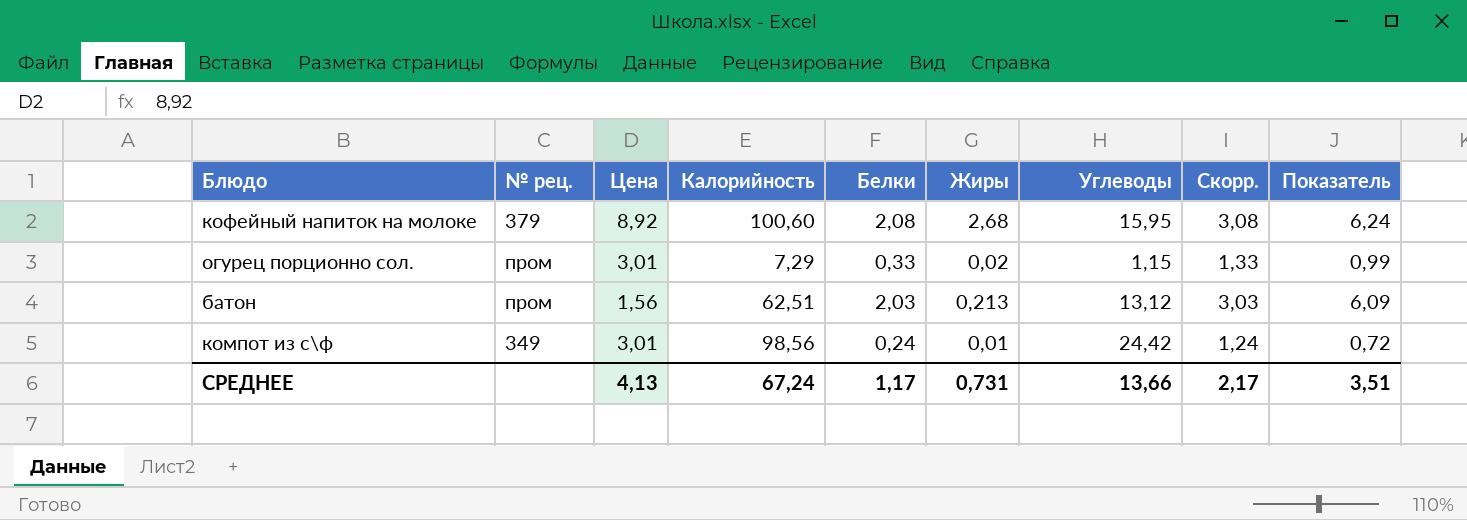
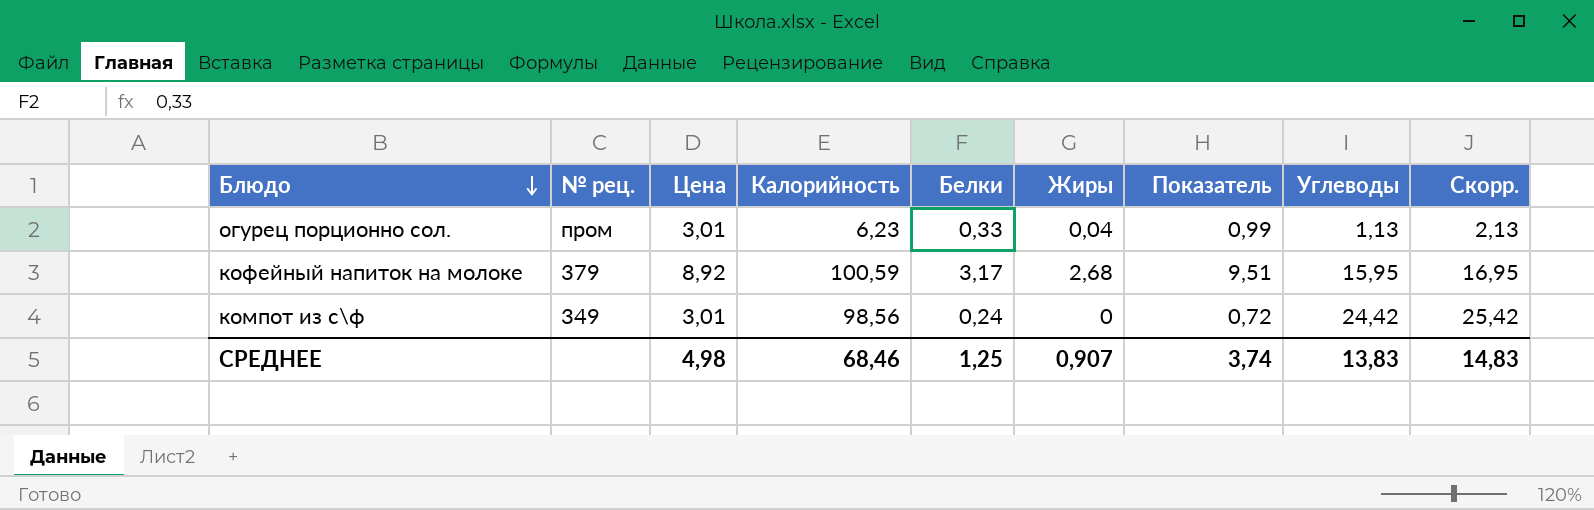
row order: none -> Блюдо descending
column Показатель | position: 9 -> 7
column Скорр. | formula: [Белки] + 1 -> [Углеводы] + 1
row батон: пром | 1,56 | 62,51 | 2,03 | 0,213 | 13,12 | 3,03 | 6,09 -> none
огурец порционно сол. | Калорийность: 7,29 -> 6,23
огурец порционно сол. | Жиры: 0,02 -> 0,04
огурец порционно сол. | Углеводы: 1,15 -> 1,13
кофейный напиток на молоке | Калорийность: 100,60 -> 100,59
кофейный напиток на молоке | Белки: 2,08 -> 3,17
кофейный напиток на молоке | Показатель: 6,24 -> 9,51
компот из с\ф | Жиры: 0,01 -> 0
СРЕДНЕЕ | Цена: 4,13 -> 4,98
СРЕДНЕЕ | Калорийность: 67,24 -> 68,46
СРЕДНЕЕ | Белки: 1,17 -> 1,25
СРЕДНЕЕ | Жиры: 0,731 -> 0,907
СРЕДНЕЕ | Показатель: 3,51 -> 3,74
СРЕДНЕЕ | Углеводы: 13,66 -> 13,83
СРЕДНЕЕ | Скорр.: 2,17 -> 14,83

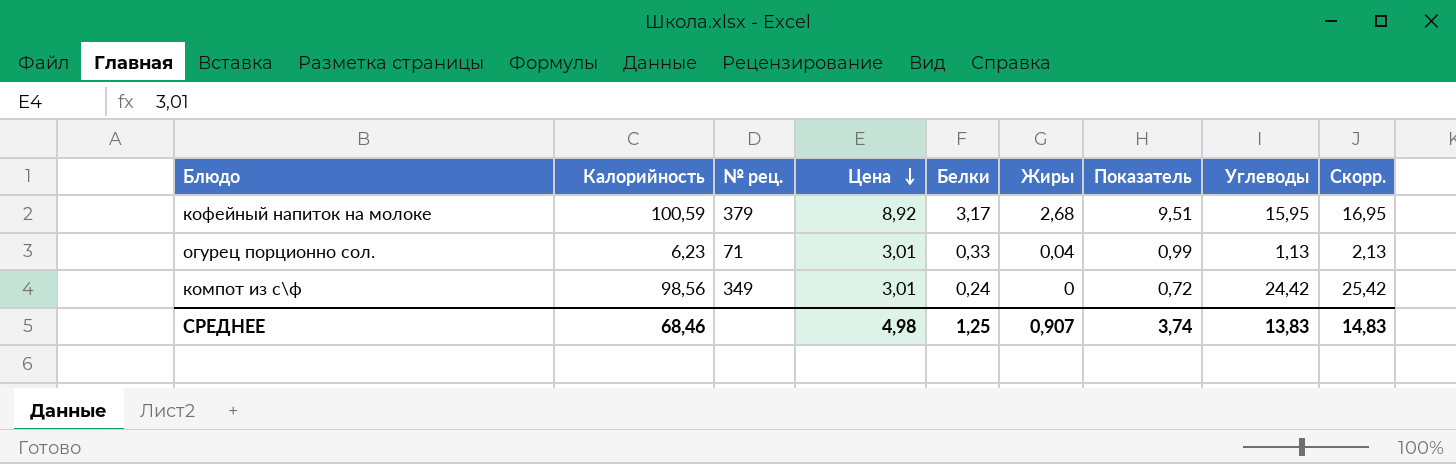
row order: Блюдо descending -> Цена descending
column Калорийность | position: 4 -> 2
огурец порционно сол. | № рец.: пром -> 71

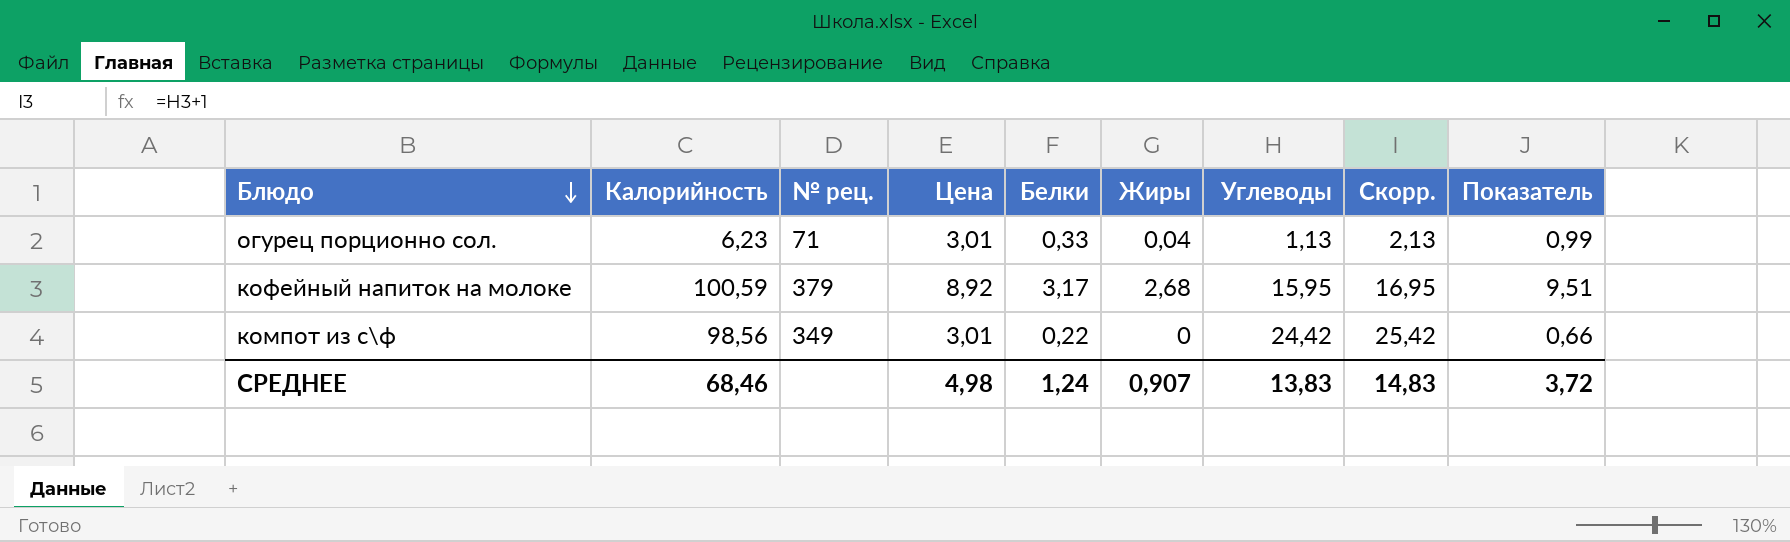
row order: Цена descending -> Блюдо descending
column Показатель | position: 7 -> 9
компот из с\ф | Белки: 0,24 -> 0,22
компот из с\ф | Показатель: 0,72 -> 0,66
СРЕДНЕЕ | Белки: 1,25 -> 1,24
СРЕДНЕЕ | Показатель: 3,74 -> 3,72

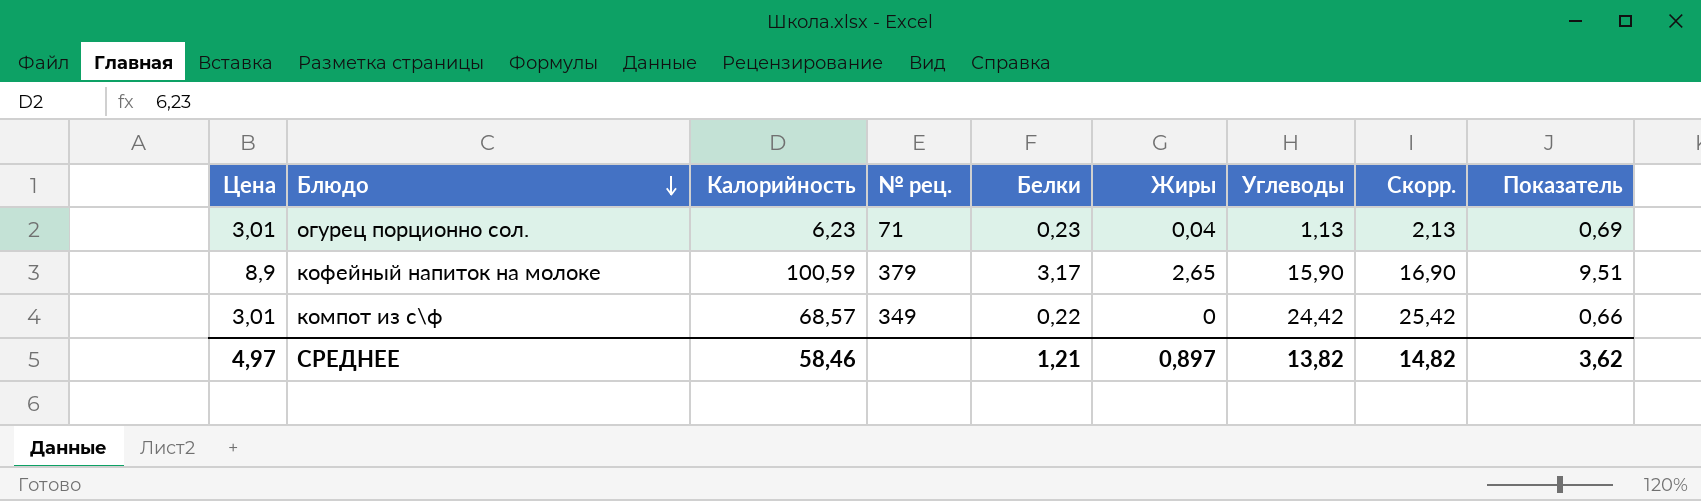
column Цена | position: 4 -> 1
огурец порционно сол. | Белки: 0,33 -> 0,23
огурец порционно сол. | Показатель: 0,99 -> 0,69
кофейный напиток на молоке | Цена: 8,92 -> 8,9
кофейный напиток на молоке | Жиры: 2,68 -> 2,65
кофейный напиток на молоке | Углеводы: 15,95 -> 15,90
кофейный напиток на молоке | Скорр.: 16,95 -> 16,90
компот из с\ф | Калорийность: 98,56 -> 68,57
СРЕДНЕЕ | Цена: 4,98 -> 4,97
СРЕДНЕЕ | Калорийность: 68,46 -> 58,46
СРЕДНЕЕ | Белки: 1,24 -> 1,21
СРЕДНЕЕ | Жиры: 0,907 -> 0,897
СРЕДНЕЕ | Углеводы: 13,83 -> 13,82
СРЕДНЕЕ | Скорр.: 14,83 -> 14,82
СРЕДНЕЕ | Показатель: 3,72 -> 3,62

